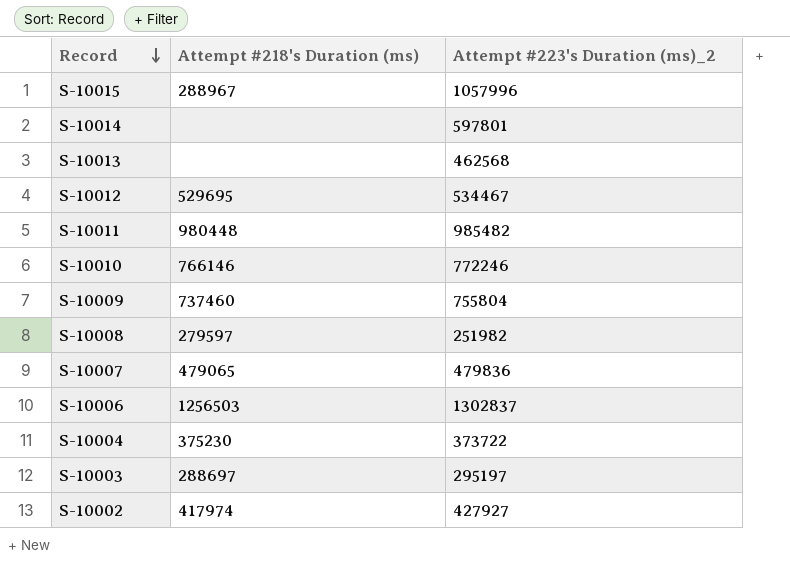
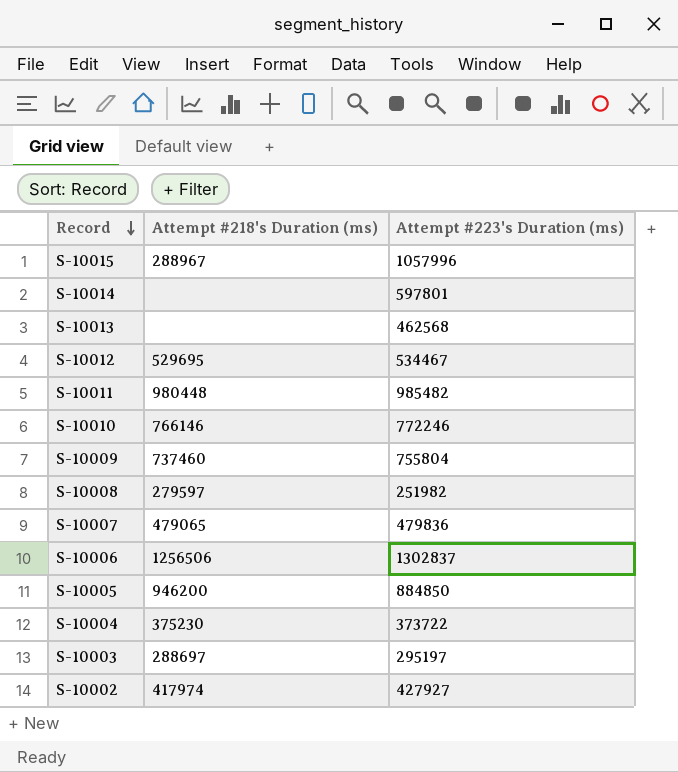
column name: Attempt #223's Duration (ms)_2 -> Attempt #223's Duration (ms)
S-10006 | Attempt #218's Duration (ms): 1256503 -> 1256506
row S-10005: none -> 946200 | 884850

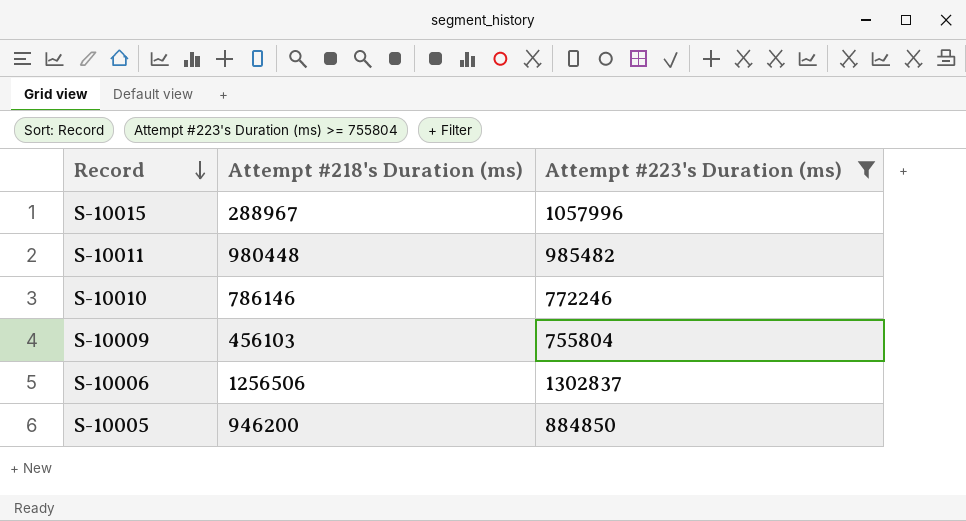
filter: none -> Attempt #223's Duration (ms) >= 755804
S-10010 | Attempt #218's Duration (ms): 766146 -> 786146
S-10009 | Attempt #218's Duration (ms): 737460 -> 456103

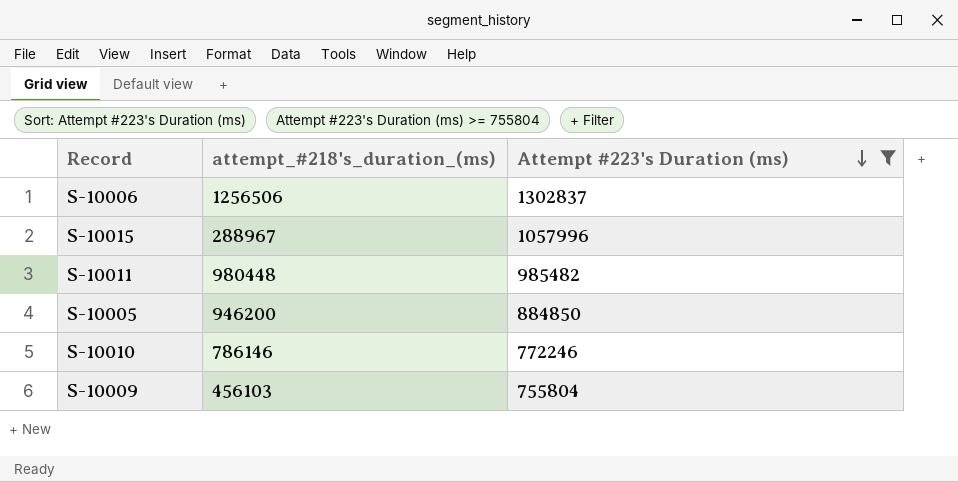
row order: Record descending -> Attempt #223's Duration (ms) descending
column name: Attempt #218's Duration (ms) -> attempt_#218's_duration_(ms)

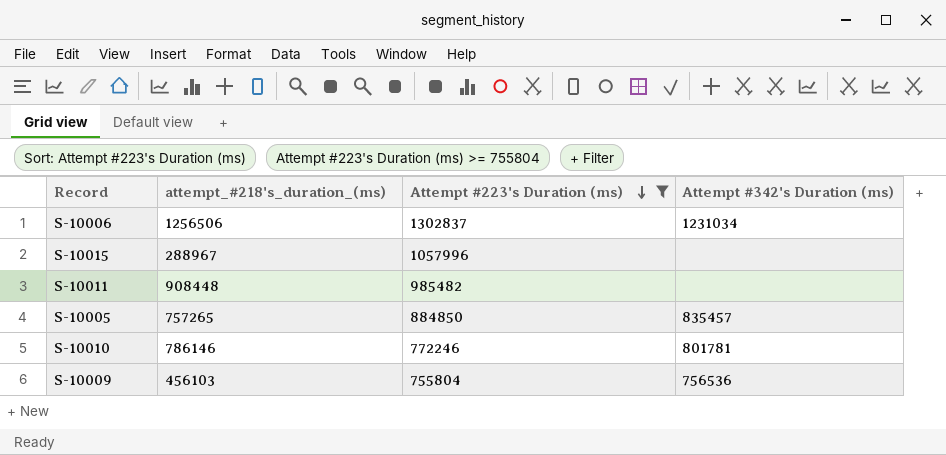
column Attempt #342's Duration (ms) | position: none -> 4
S-10011 | attempt_#218's_duration_(ms): 980448 -> 908448
S-10005 | attempt_#218's_duration_(ms): 946200 -> 757265

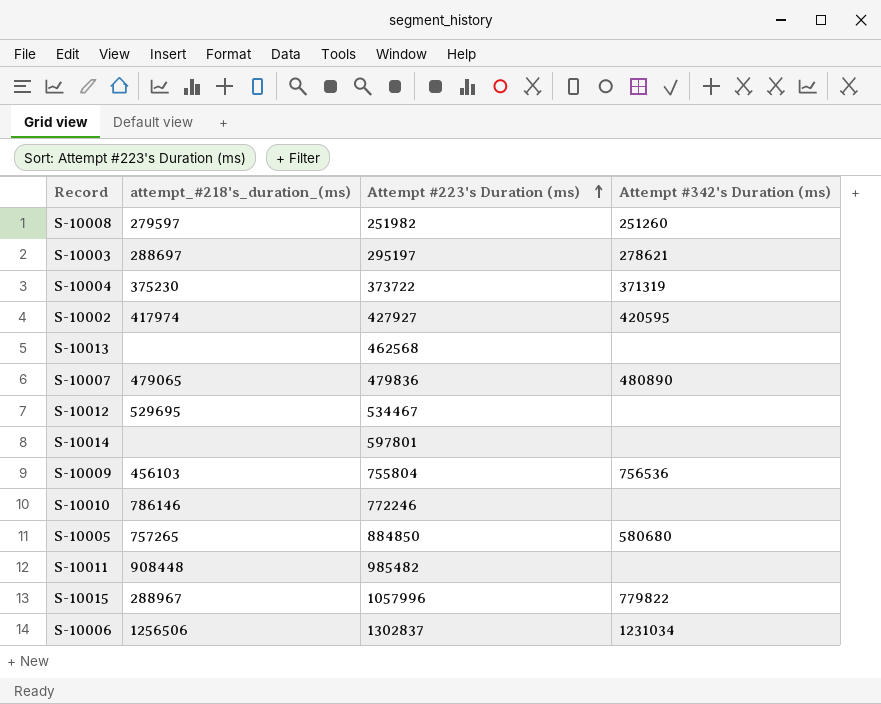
filter: Attempt #223's Duration (ms) >= 755804 -> none
row order: Attempt #223's Duration (ms) descending -> Attempt #223's Duration (ms) ascending
S-10010 | Attempt #342's Duration (ms): 801781 -> none
S-10005 | Attempt #342's Duration (ms): 835457 -> 580680
S-10015 | Attempt #342's Duration (ms): none -> 779822

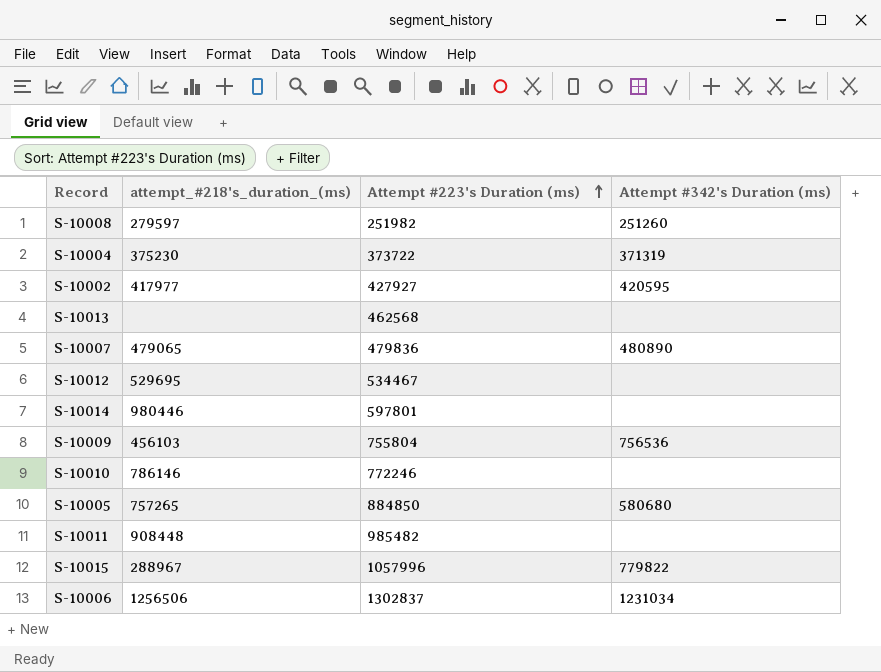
row S-10003: 288697 | 295197 | 278621 -> none
S-10002 | attempt_#218's_duration_(ms): 417974 -> 417977
S-10014 | attempt_#218's_duration_(ms): none -> 980446

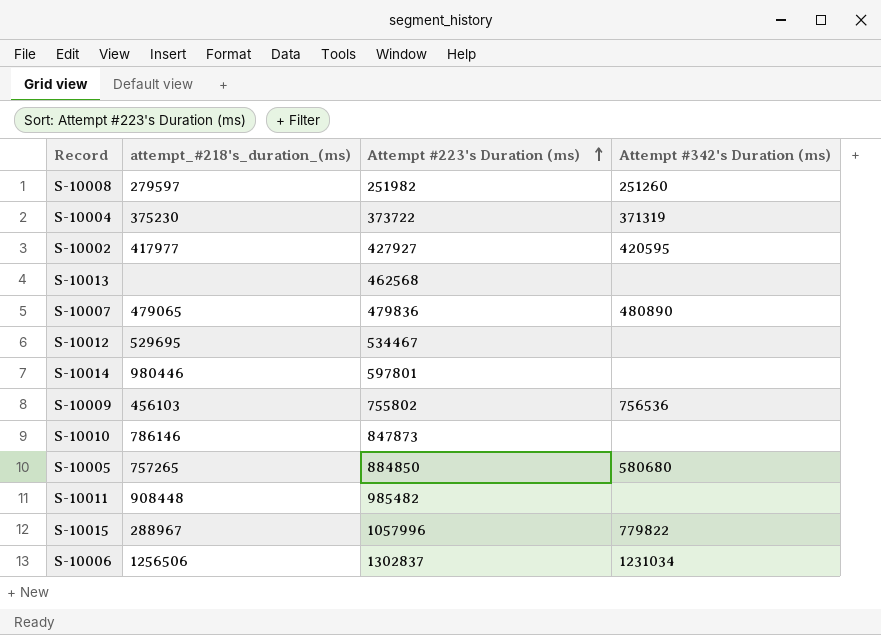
S-10009 | Attempt #223's Duration (ms): 755804 -> 755802
S-10010 | Attempt #223's Duration (ms): 772246 -> 847873

